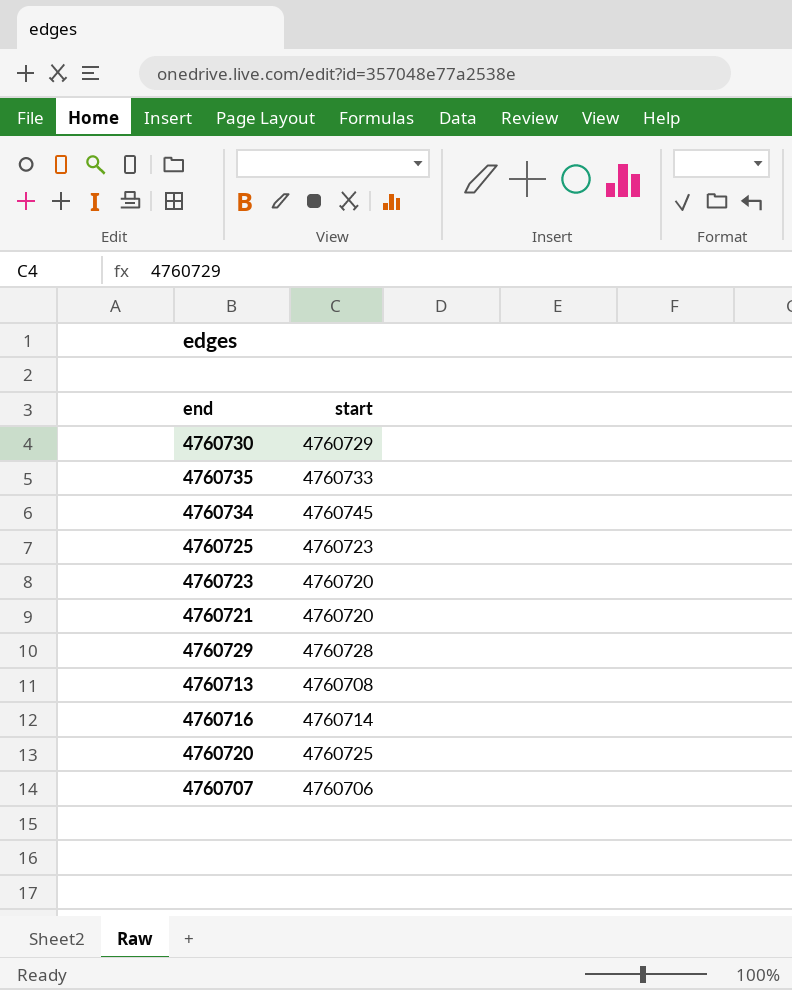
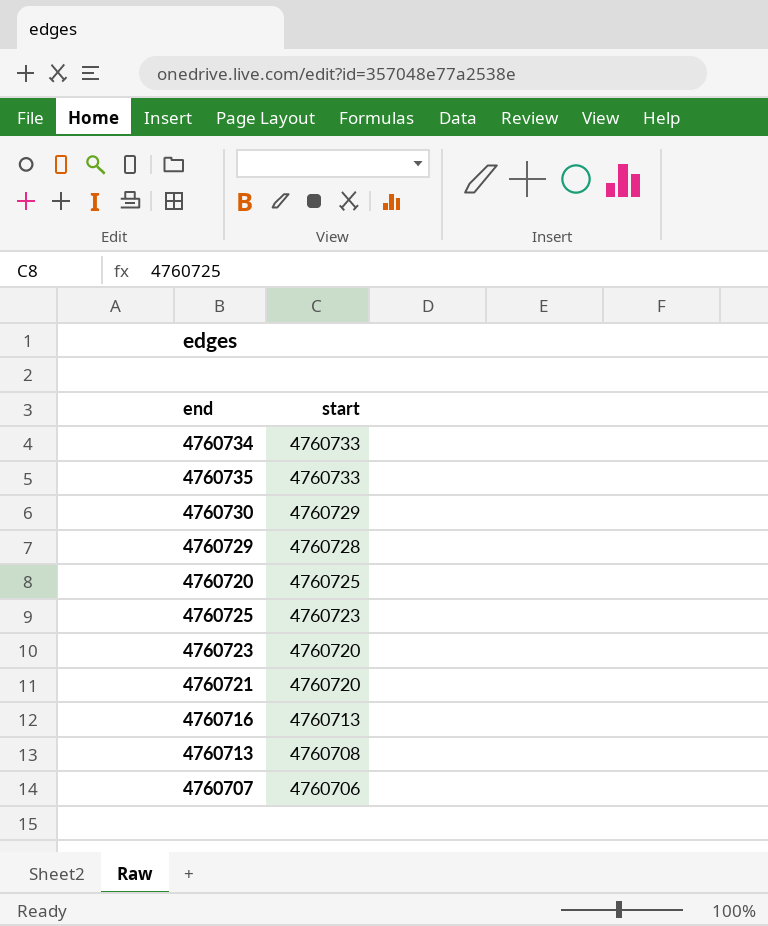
row order: none -> start descending
4760734 | start: 4760745 -> 4760733
4760716 | start: 4760714 -> 4760713

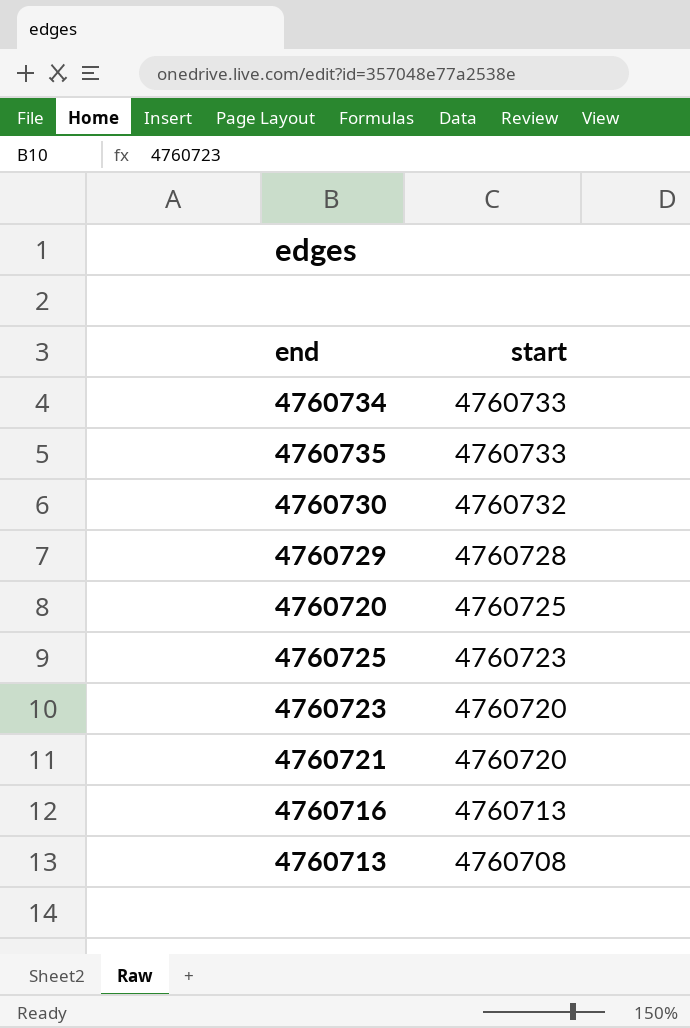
row 4760707: 4760706 -> none
4760730 | start: 4760729 -> 4760732

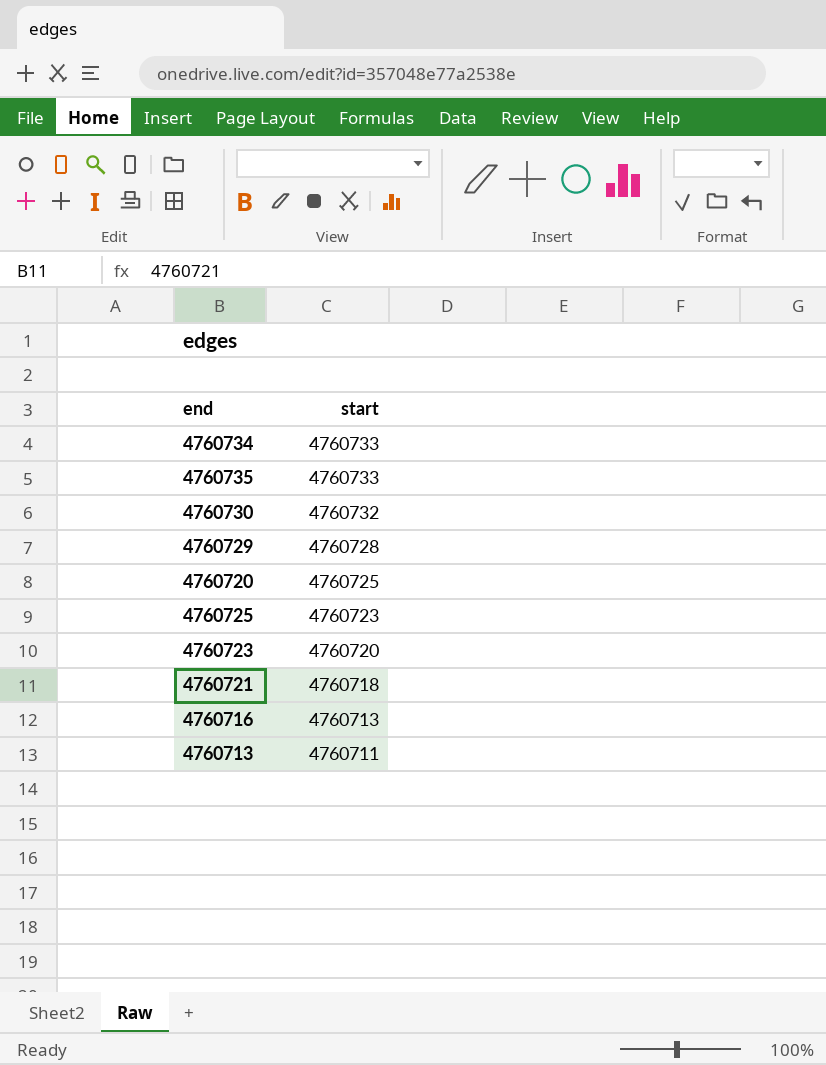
4760721 | start: 4760720 -> 4760718
4760713 | start: 4760708 -> 4760711

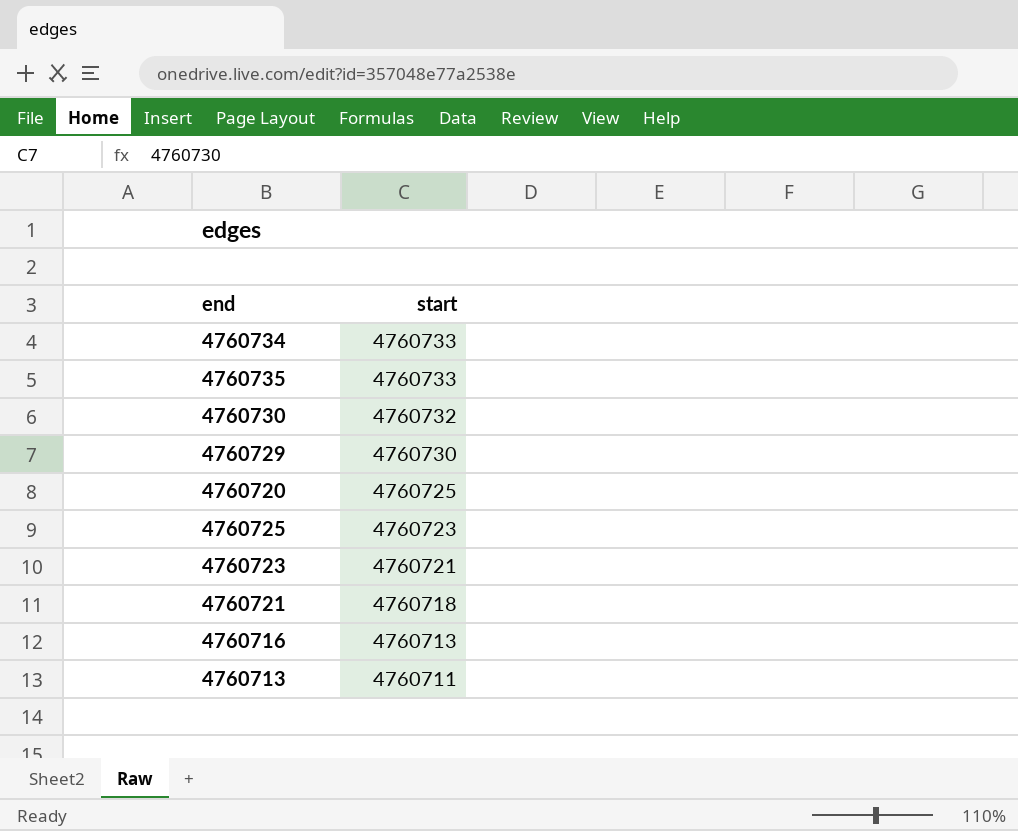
4760729 | start: 4760728 -> 4760730
4760723 | start: 4760720 -> 4760721

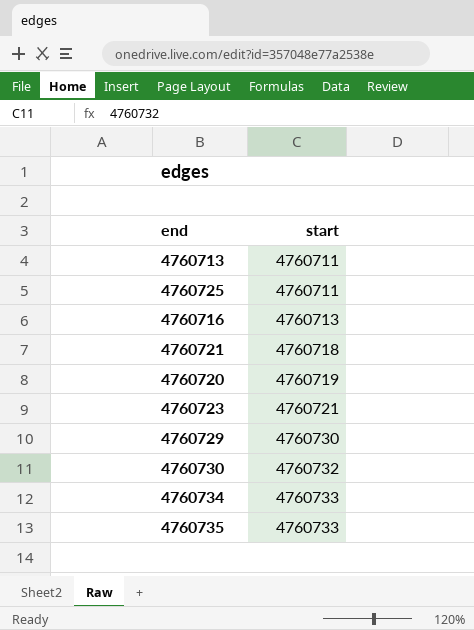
row order: start descending -> start ascending
4760725 | start: 4760723 -> 4760711
4760720 | start: 4760725 -> 4760719

